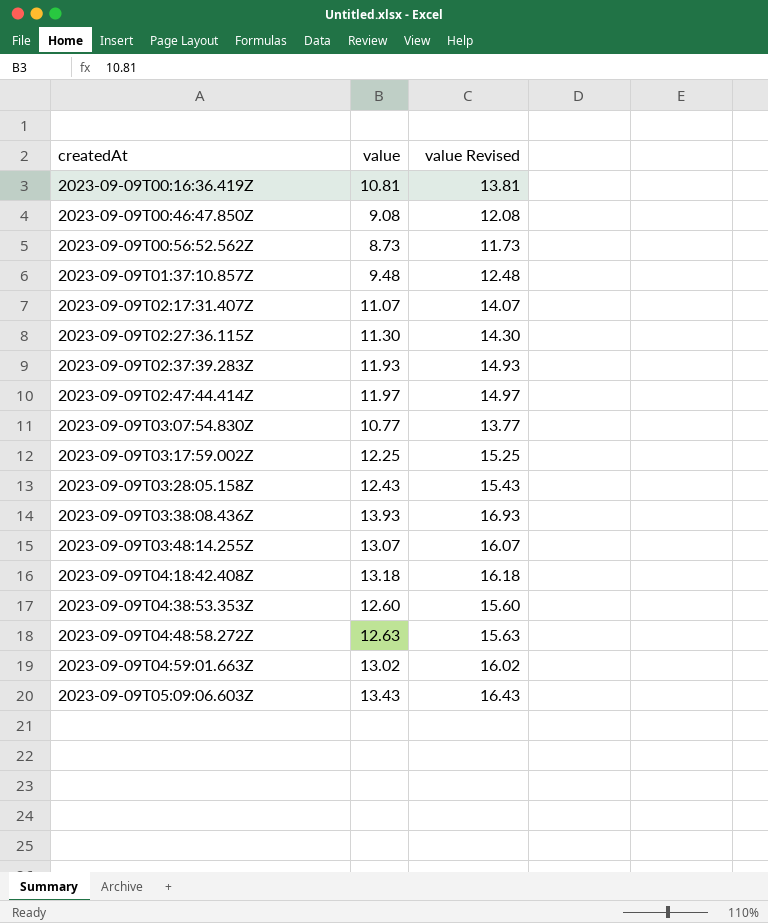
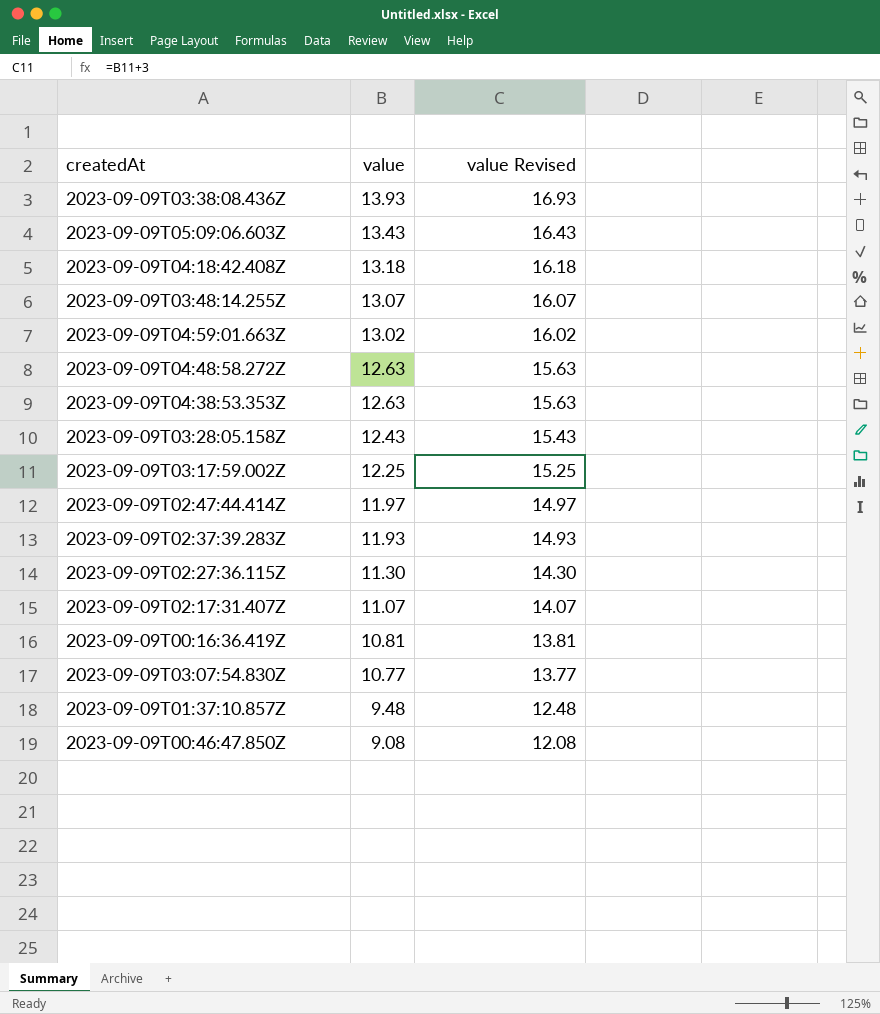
row order: createdAt ascending -> value descending
row 2023-09-09T00:56:52.562Z: 8.73 | 11.73 -> none
2023-09-09T04:38:53.353Z | value: 12.60 -> 12.63
2023-09-09T04:38:53.353Z | value Revised: 15.60 -> 15.63

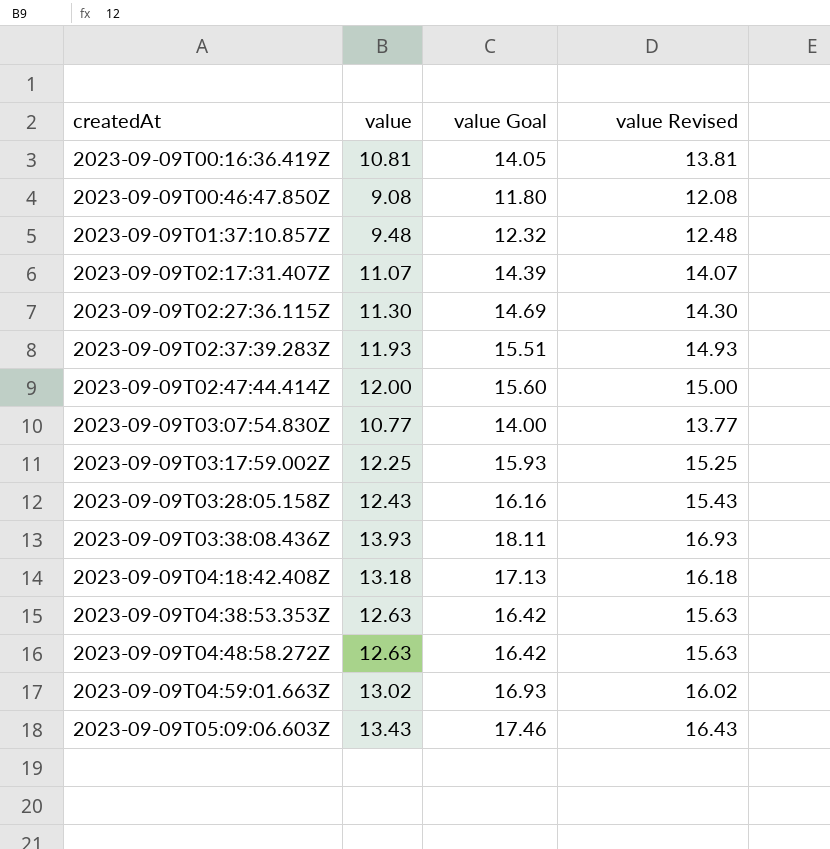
row order: value descending -> createdAt ascending
column value Goal | formula: none -> [value] * 1.3
row 2023-09-09T03:48:14.255Z: 13.07 | 16.07 -> none
2023-09-09T02:47:44.414Z | value: 11.97 -> 12.00
2023-09-09T02:47:44.414Z | value Revised: 14.97 -> 15.00

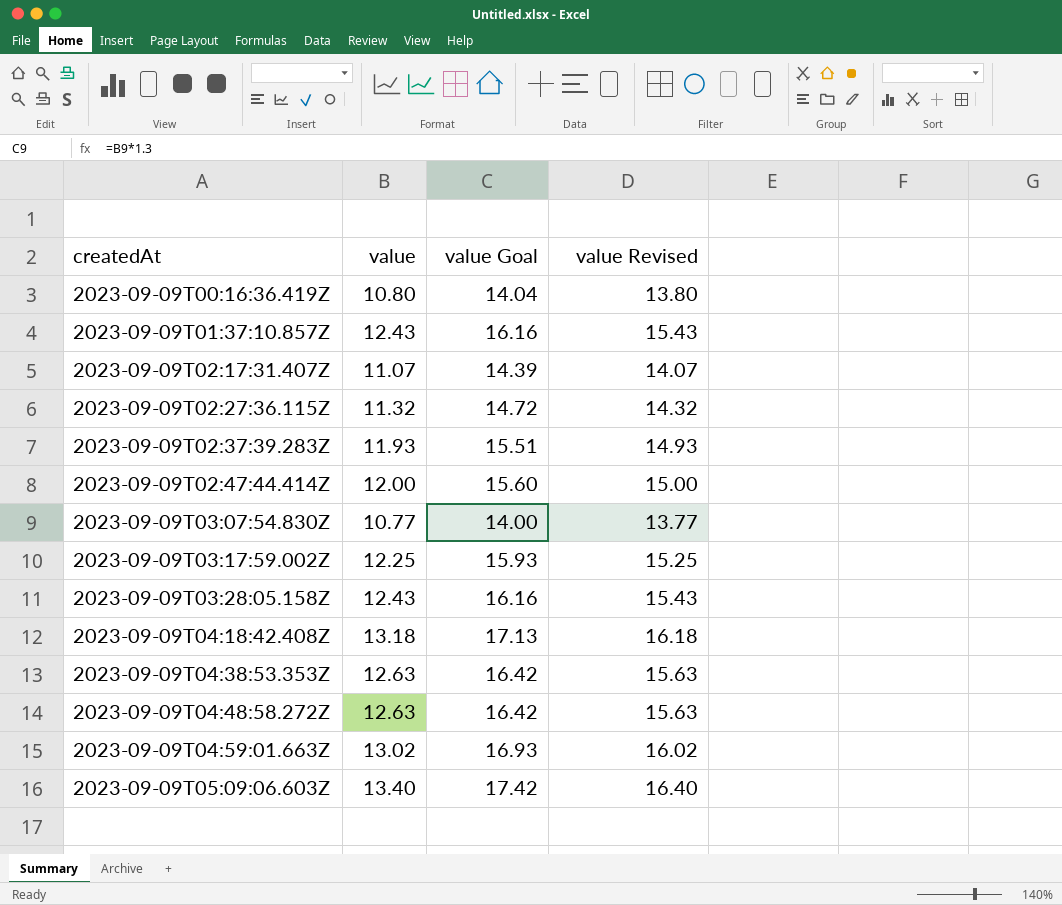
row 2023-09-09T00:46:47.850Z: 9.08 | 11.80 | 12.08 -> none
row 2023-09-09T03:38:08.436Z: 13.93 | 18.11 | 16.93 -> none
2023-09-09T00:16:36.419Z | value: 10.81 -> 10.80
2023-09-09T00:16:36.419Z | value Goal: 14.05 -> 14.04
2023-09-09T00:16:36.419Z | value Revised: 13.81 -> 13.80
2023-09-09T01:37:10.857Z | value: 9.48 -> 12.43
2023-09-09T01:37:10.857Z | value Goal: 12.32 -> 16.16
2023-09-09T01:37:10.857Z | value Revised: 12.48 -> 15.43
2023-09-09T02:27:36.115Z | value: 11.30 -> 11.32
2023-09-09T02:27:36.115Z | value Goal: 14.69 -> 14.72
2023-09-09T02:27:36.115Z | value Revised: 14.30 -> 14.32
2023-09-09T05:09:06.603Z | value: 13.43 -> 13.40
2023-09-09T05:09:06.603Z | value Goal: 17.46 -> 17.42
2023-09-09T05:09:06.603Z | value Revised: 16.43 -> 16.40

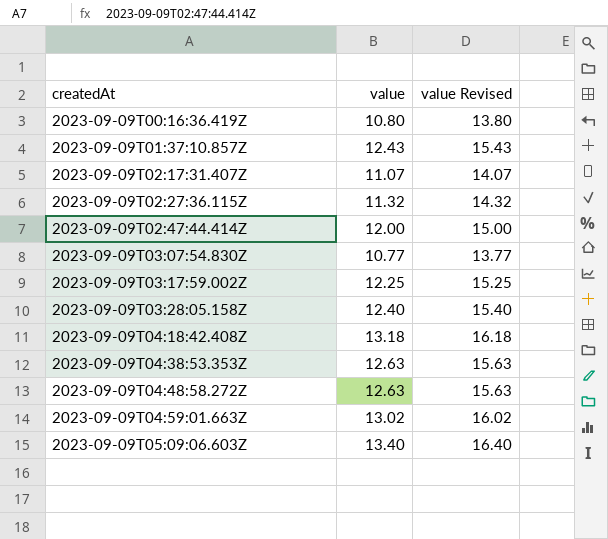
column value Goal | formula: [value] * 1.3 -> none
row 2023-09-09T02:37:39.283Z: 11.93 | 15.51 | 14.93 -> none
2023-09-09T03:28:05.158Z | value: 12.43 -> 12.40
2023-09-09T03:28:05.158Z | value Revised: 15.43 -> 15.40

